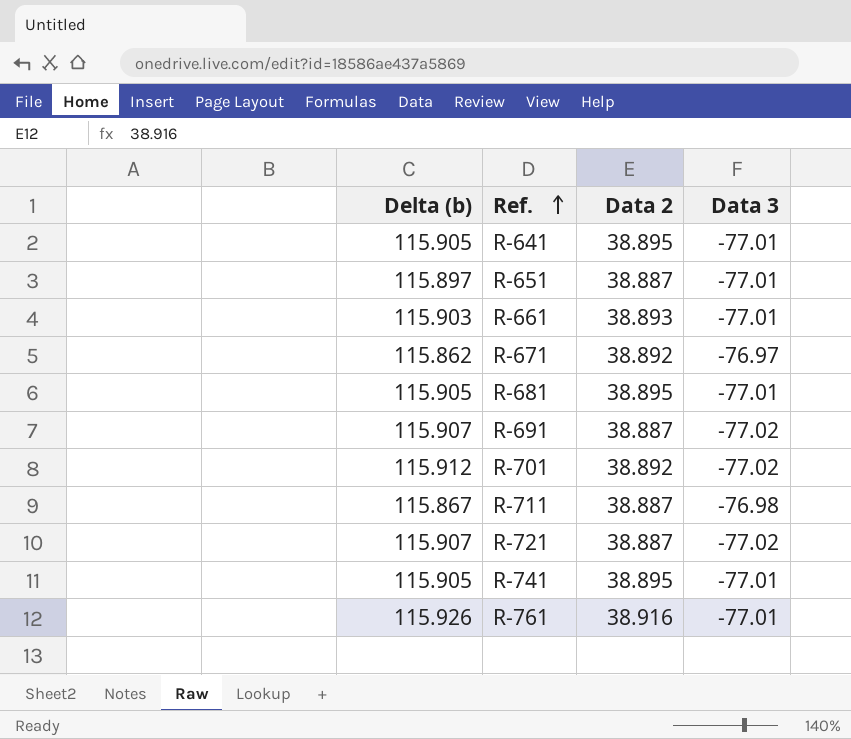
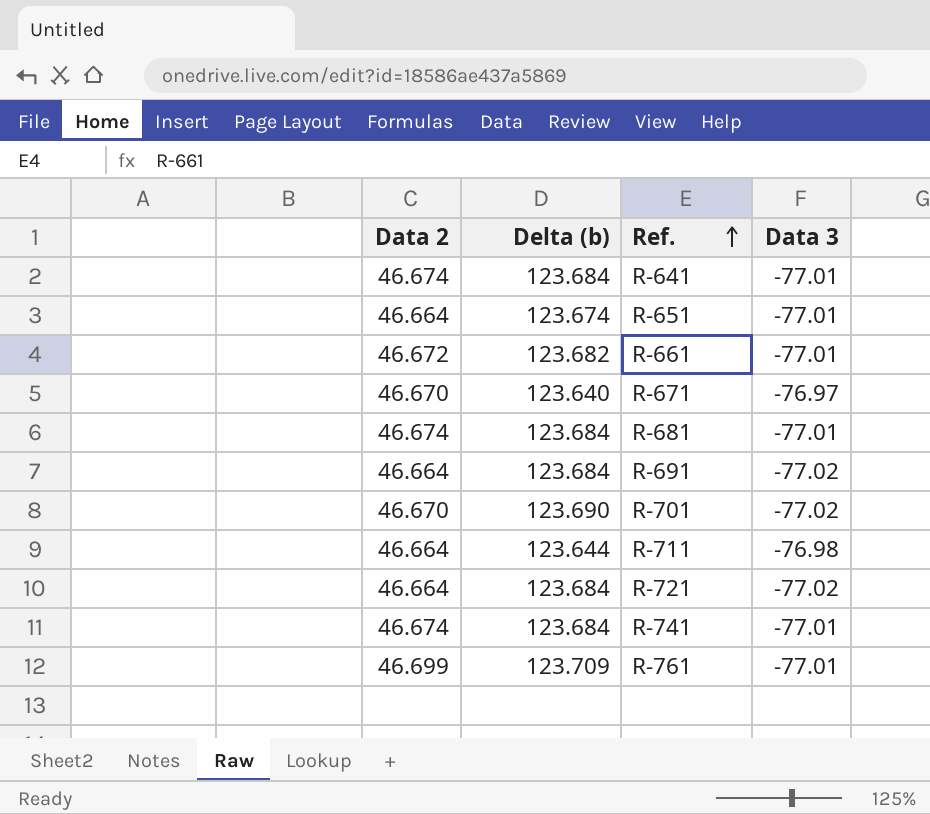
column Data 2 | position: 3 -> 1
R-641 | Data 2: 38.895 -> 46.674
R-641 | Delta (b): 115.905 -> 123.684
R-651 | Data 2: 38.887 -> 46.664
R-651 | Delta (b): 115.897 -> 123.674
R-661 | Data 2: 38.893 -> 46.672
R-661 | Delta (b): 115.903 -> 123.682
R-671 | Data 2: 38.892 -> 46.670
R-671 | Delta (b): 115.862 -> 123.640
R-681 | Data 2: 38.895 -> 46.674
R-681 | Delta (b): 115.905 -> 123.684
R-691 | Data 2: 38.887 -> 46.664
R-691 | Delta (b): 115.907 -> 123.684
R-701 | Data 2: 38.892 -> 46.670
R-701 | Delta (b): 115.912 -> 123.690
R-711 | Data 2: 38.887 -> 46.664
R-711 | Delta (b): 115.867 -> 123.644
R-721 | Data 2: 38.887 -> 46.664
R-721 | Delta (b): 115.907 -> 123.684
R-741 | Data 2: 38.895 -> 46.674
R-741 | Delta (b): 115.905 -> 123.684
R-761 | Data 2: 38.916 -> 46.699
R-761 | Delta (b): 115.926 -> 123.709

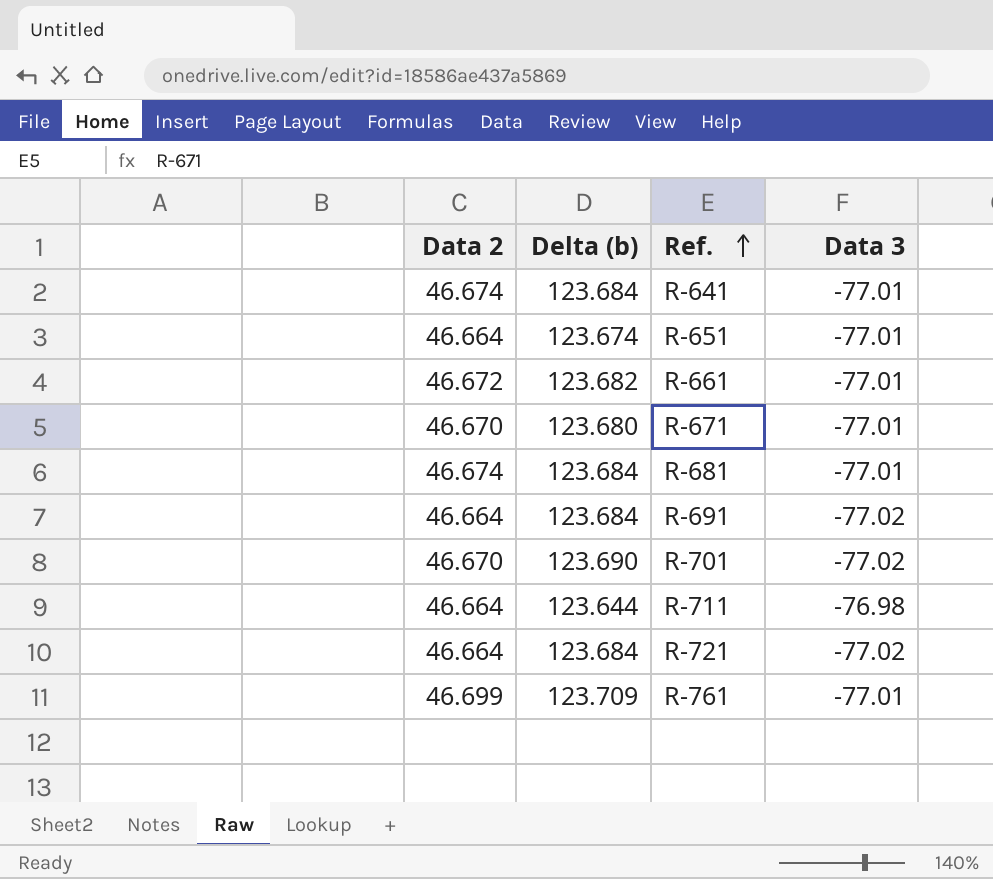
row R-741: 46.674 | 123.684 | -77.01 -> none
R-671 | Delta (b): 123.640 -> 123.680
R-671 | Data 3: -76.97 -> -77.01

